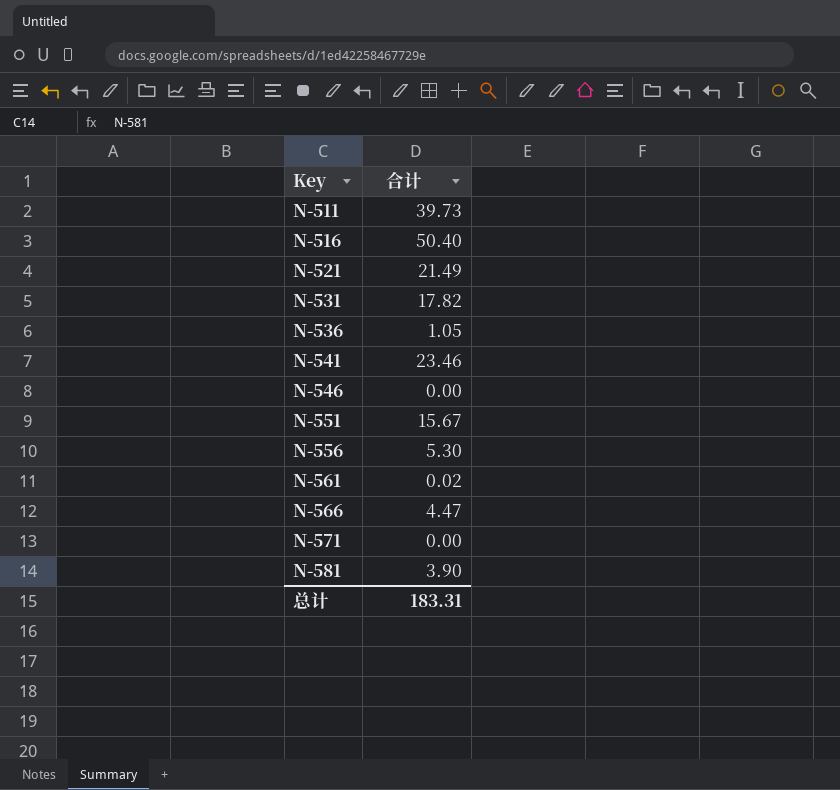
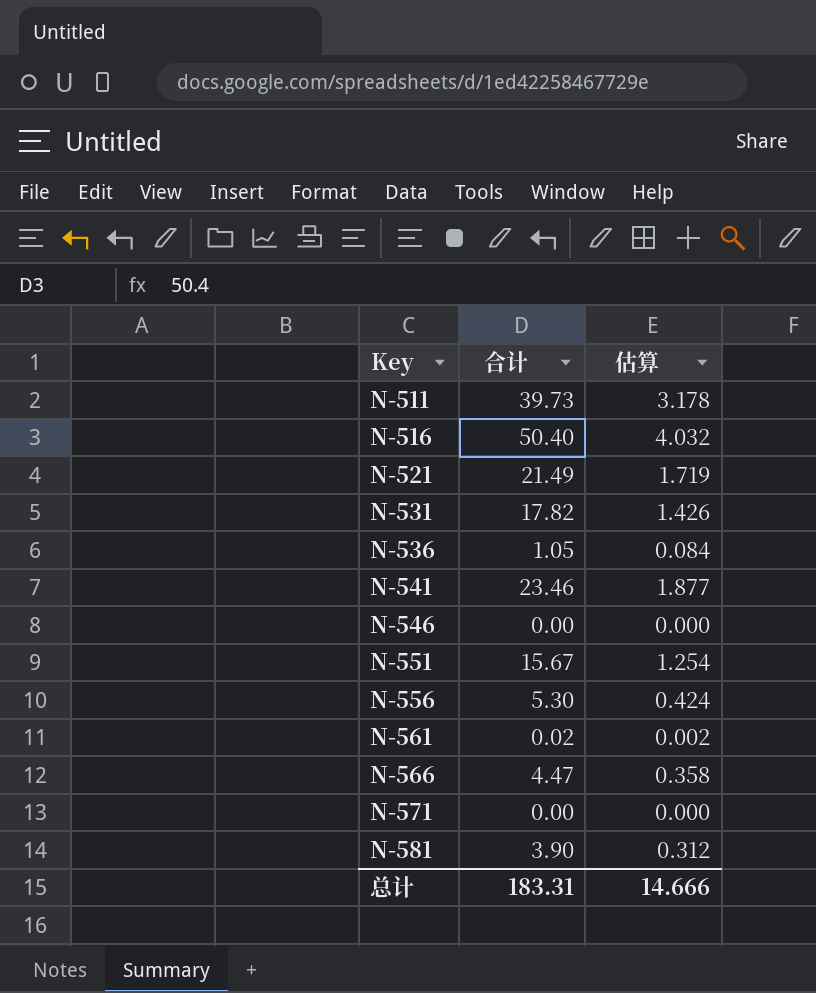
column 估算 | formula: none -> [合计] * 0.08

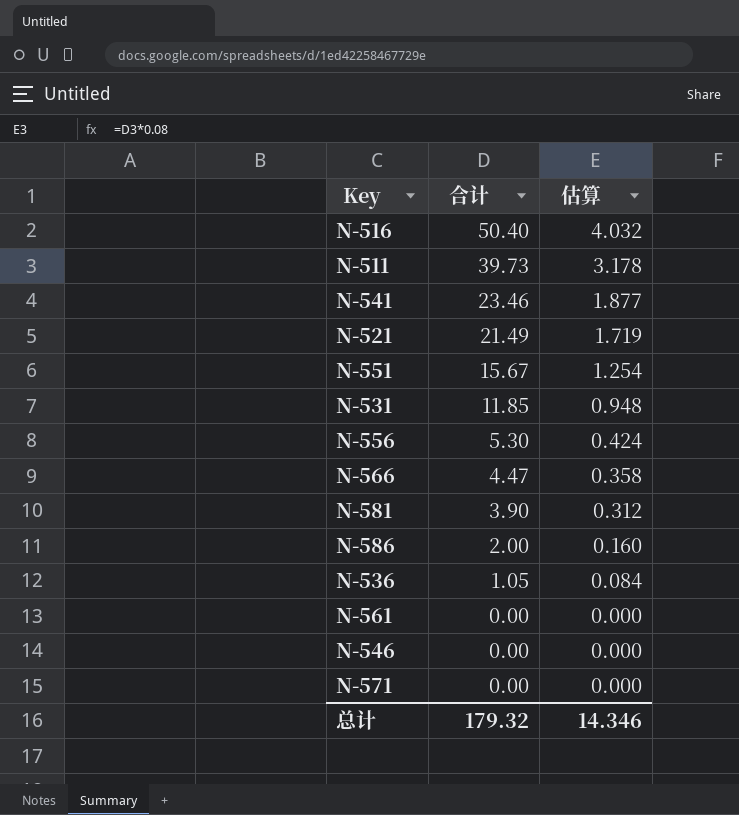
row order: Key ascending -> 合计 descending
N-531 | 合计: 17.82 -> 11.85
N-531 | 估算: 1.426 -> 0.948
row N-586: none -> 2.00 | 0.160
N-561 | 合计: 0.02 -> 0.00
N-561 | 估算: 0.002 -> 0.000
总计 | 合计: 183.31 -> 179.32
总计 | 估算: 14.666 -> 14.346

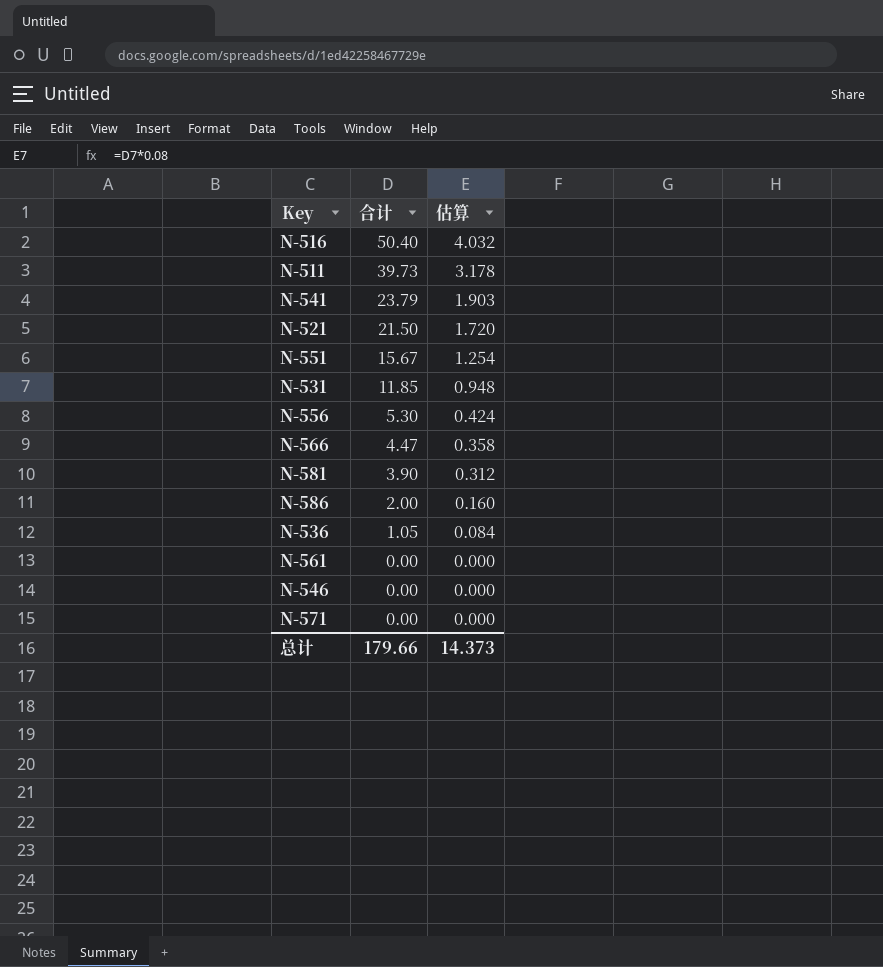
N-541 | 合计: 23.46 -> 23.79
N-541 | 估算: 1.877 -> 1.903
N-521 | 合计: 21.49 -> 21.50
N-521 | 估算: 1.719 -> 1.720
总计 | 合计: 179.32 -> 179.66
总计 | 估算: 14.346 -> 14.373

